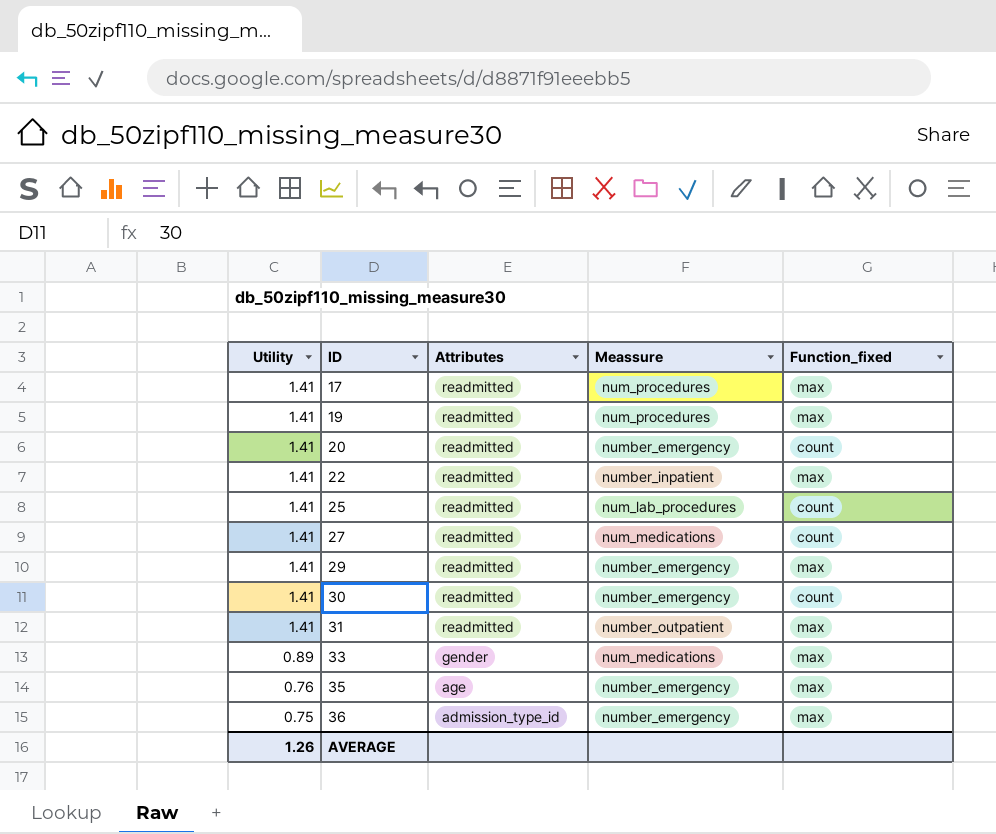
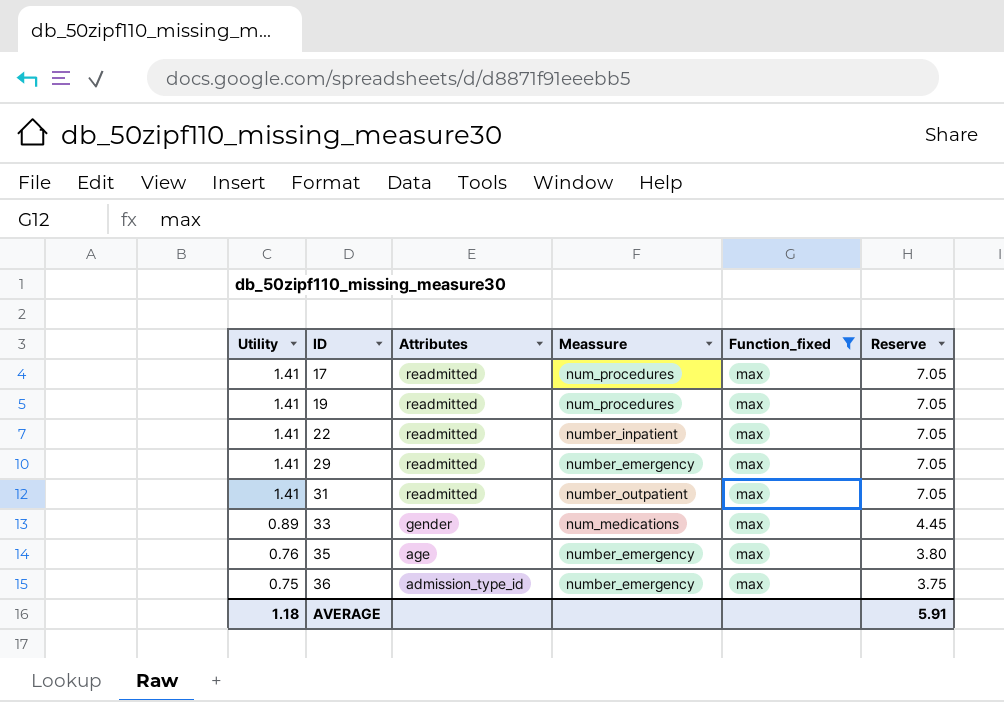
filter: none -> Function_fixed = max
column Reserve | formula: none -> [Utility] * 5
AVERAGE | Utility: 1.26 -> 1.18

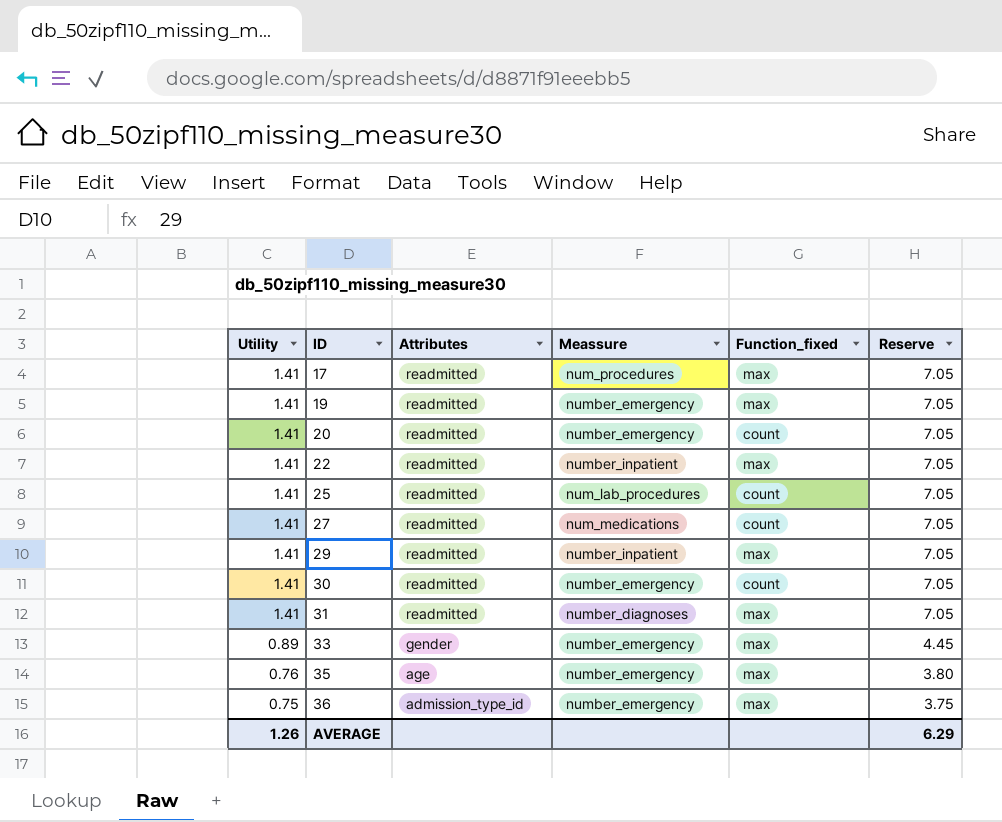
filter: Function_fixed = max -> none
19 | Meassure: num_procedures -> number_emergency
29 | Meassure: number_emergency -> number_inpatient
31 | Meassure: number_outpatient -> number_diagnoses
33 | Meassure: num_medications -> number_emergency
AVERAGE | Utility: 1.18 -> 1.26
AVERAGE | Reserve: 5.91 -> 6.29

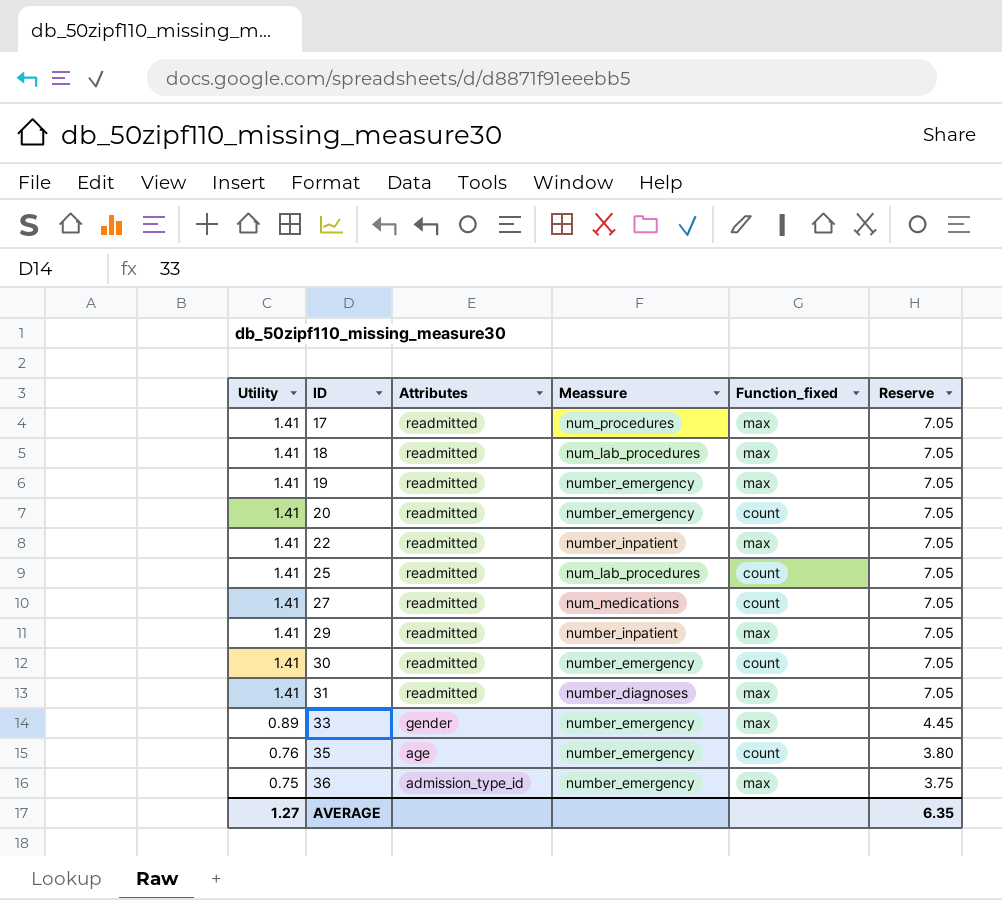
row 18: none -> 1.41 | readmitted | num_lab_procedures | max | 7.05
35 | Function_fixed: max -> count
AVERAGE | Utility: 1.26 -> 1.27
AVERAGE | Reserve: 6.29 -> 6.35

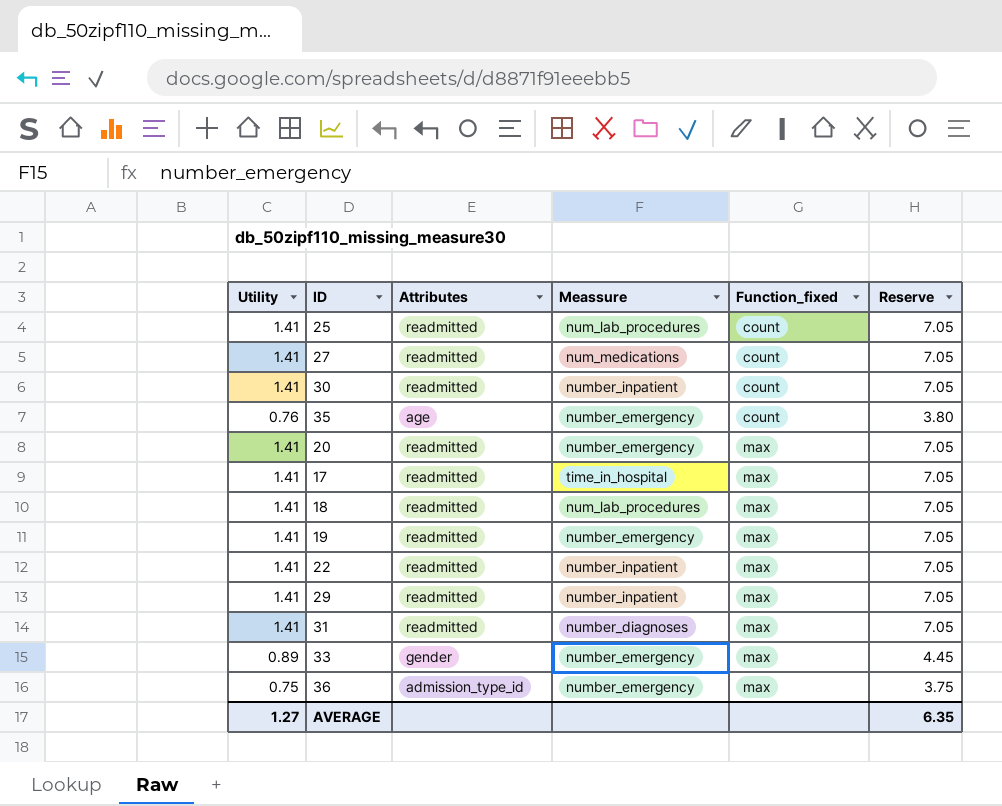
row order: Utility descending -> Function_fixed ascending
30 | Meassure: number_emergency -> number_inpatient
20 | Function_fixed: count -> max
17 | Meassure: num_procedures -> time_in_hospital

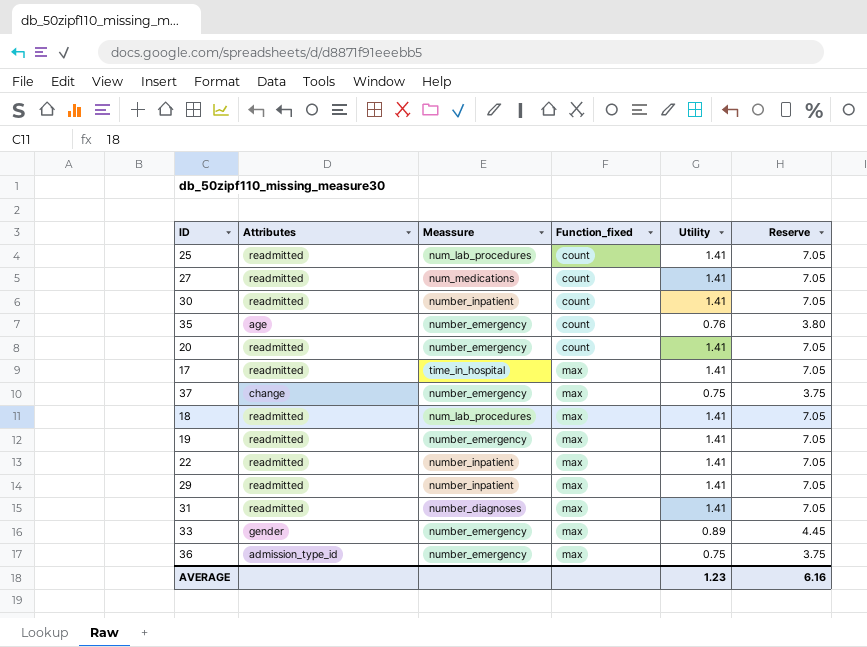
column Utility | position: 1 -> 5
20 | Function_fixed: max -> count
row 37: none -> change | number_emergency | max | 0.75 | 3.75
AVERAGE | Utility: 1.27 -> 1.23
AVERAGE | Reserve: 6.35 -> 6.16

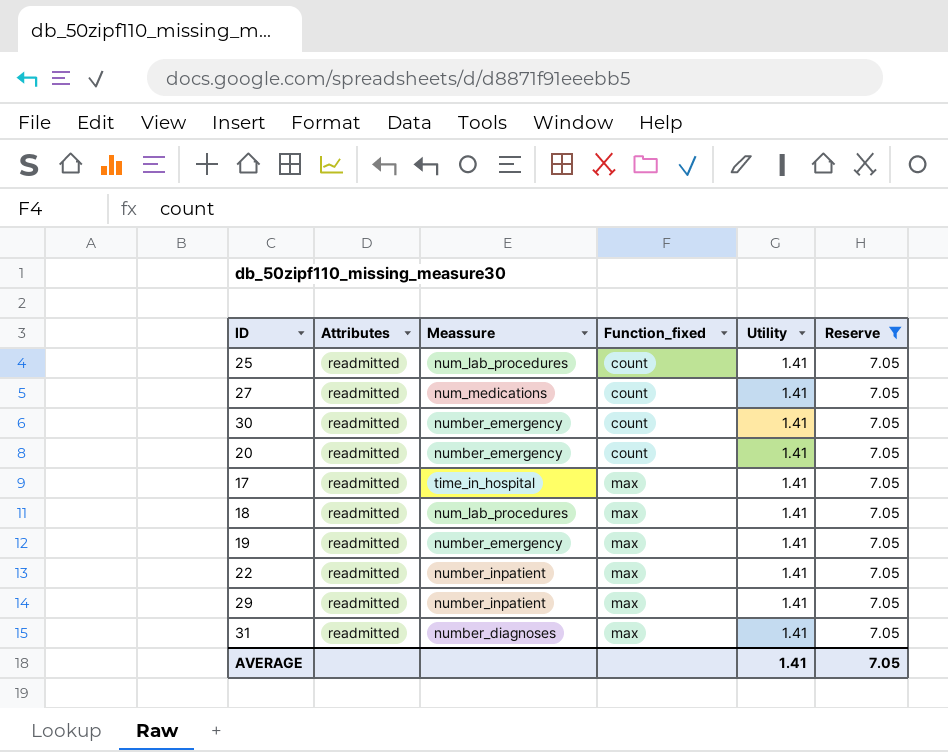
filter: none -> Reserve = 7.05
30 | Meassure: number_inpatient -> number_emergency
AVERAGE | Utility: 1.23 -> 1.41
AVERAGE | Reserve: 6.16 -> 7.05

